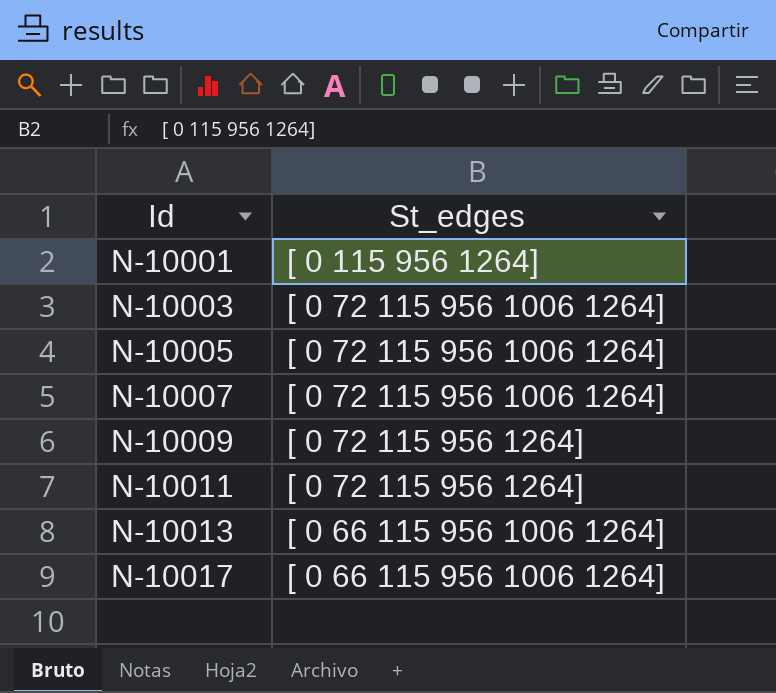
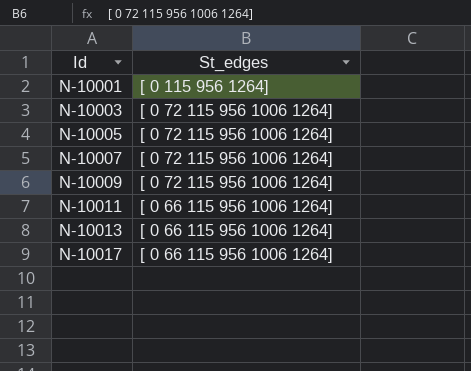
N-10009 | St_edges: [ 0 72 115 956 1264] -> [ 0 72 115 956 1006 1264]
N-10011 | St_edges: [ 0 72 115 956 1264] -> [ 0 66 115 956 1006 1264]

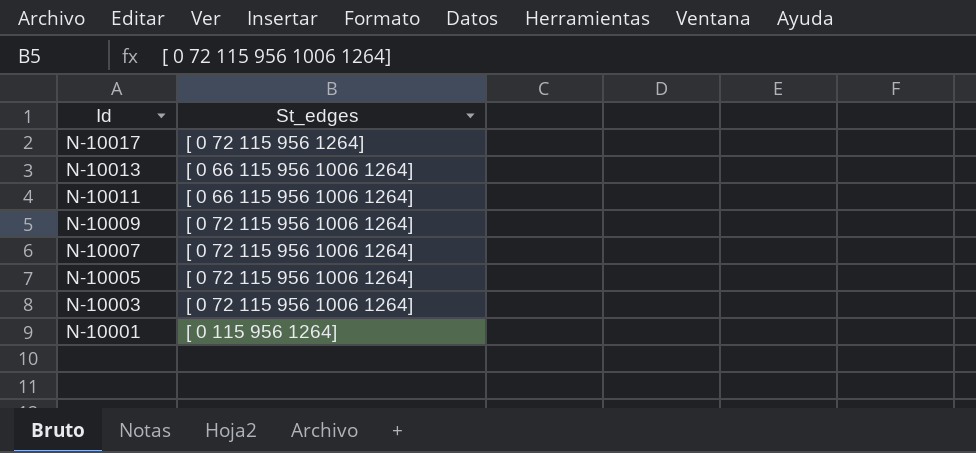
row order: Id ascending -> Id descending
N-10017 | St_edges: [ 0 66 115 956 1006 1264] -> [ 0 72 115 956 1264]

